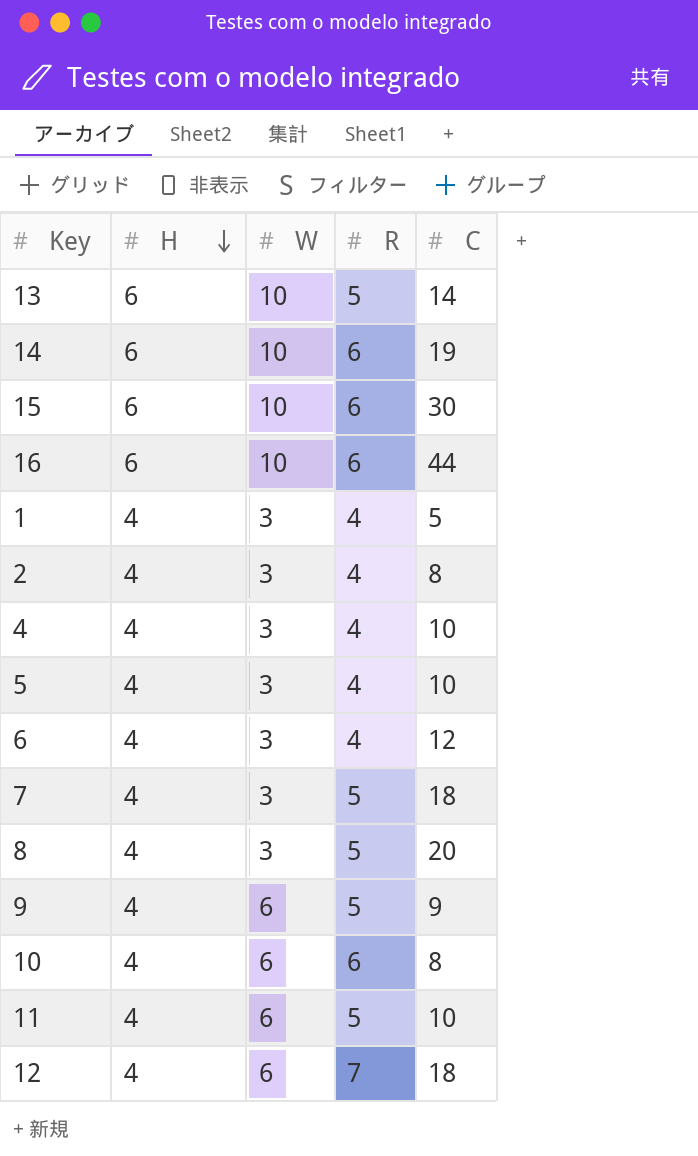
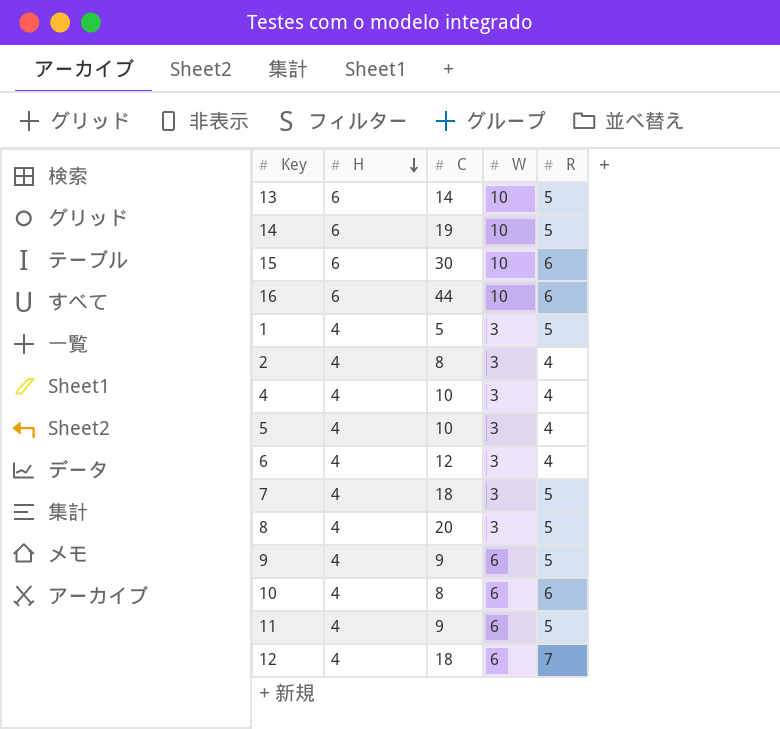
column C | position: 5 -> 3
14 | R: 6 -> 5
1 | R: 4 -> 5
11 | C: 10 -> 9

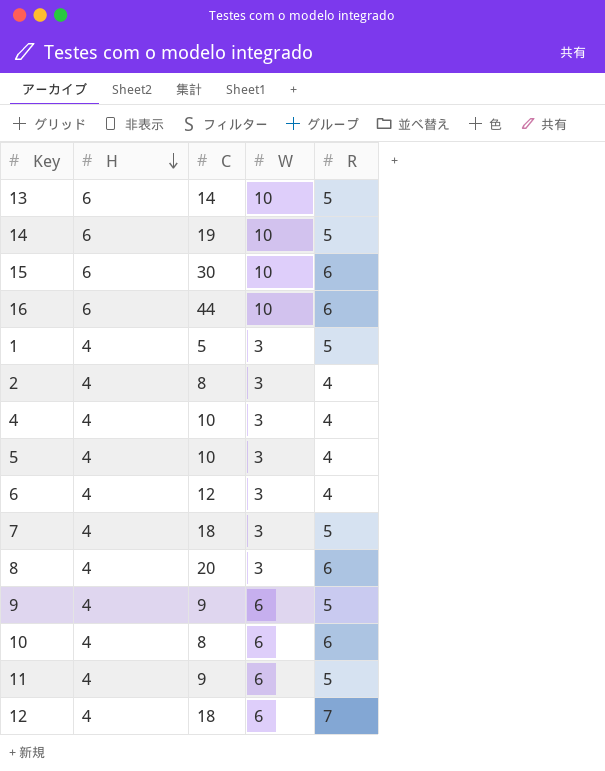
8 | R: 5 -> 6

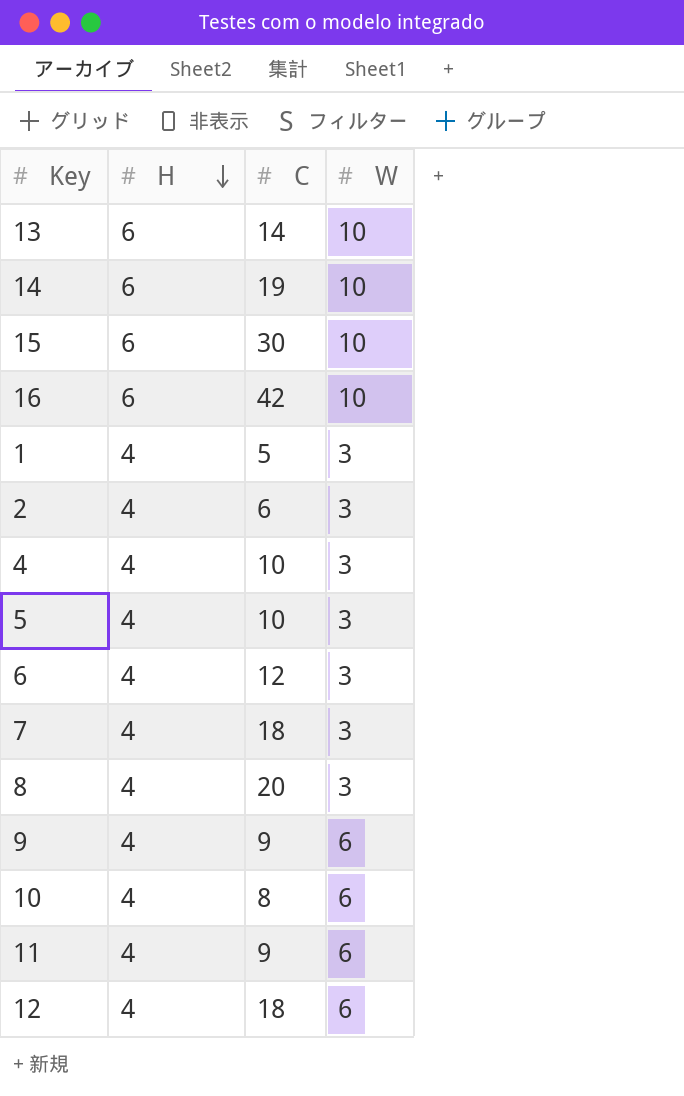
column R | position: 5 -> none
16 | C: 44 -> 42
2 | C: 8 -> 6

